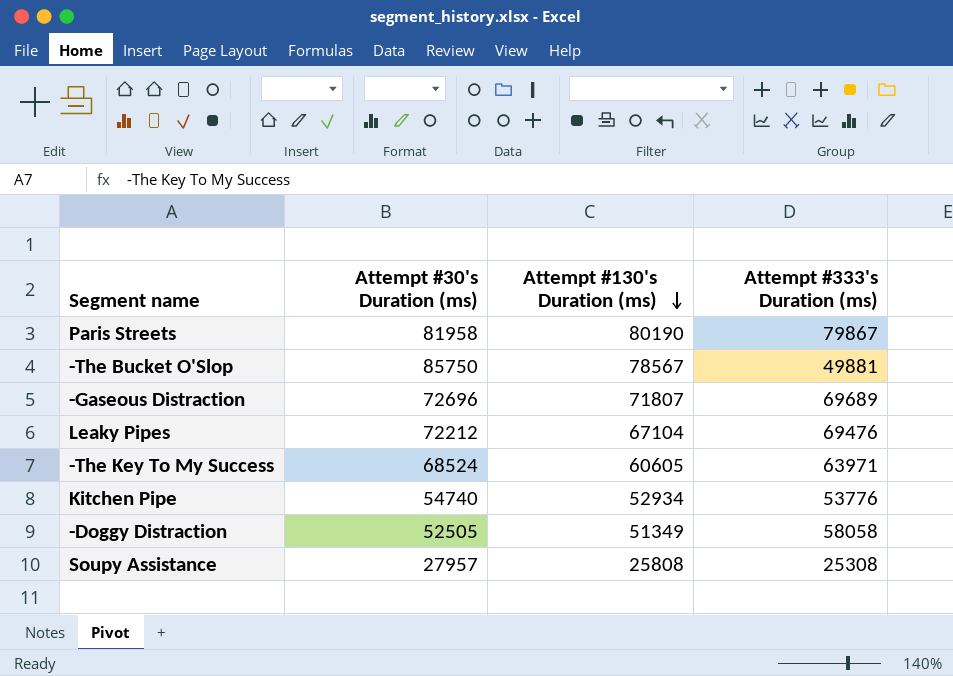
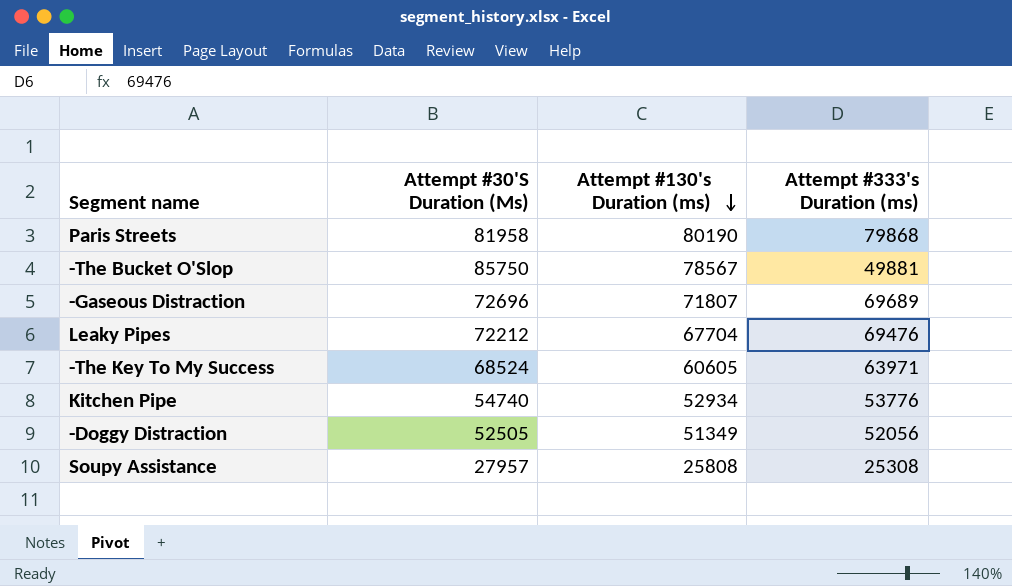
column name: Attempt #30's Duration (ms) -> Attempt #30'S Duration (Ms)
Paris Streets | Attempt #333's Duration (ms): 79867 -> 79868
Leaky Pipes | Attempt #130's Duration (ms): 67104 -> 67704
-Doggy Distraction | Attempt #333's Duration (ms): 58058 -> 52056

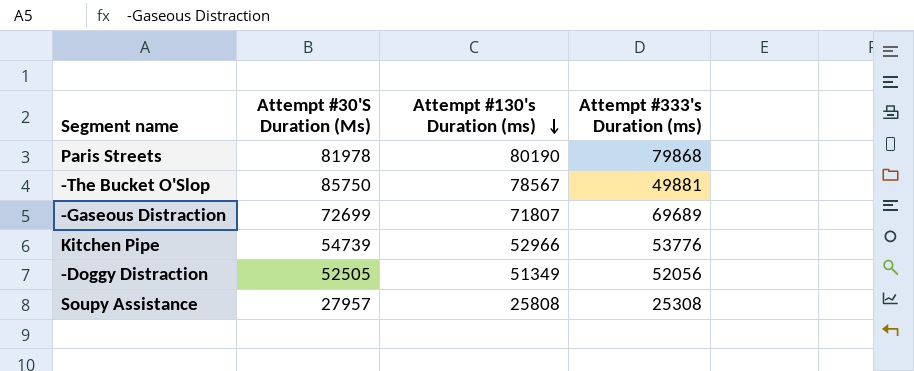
row Leaky Pipes: 72212 | 67704 | 69476 -> none
row -The Key To My Success: 68524 | 60605 | 63971 -> none
Paris Streets | Attempt #30'S Duration (Ms): 81958 -> 81978
-Gaseous Distraction | Attempt #30'S Duration (Ms): 72696 -> 72699
Kitchen Pipe | Attempt #30'S Duration (Ms): 54740 -> 54739
Kitchen Pipe | Attempt #130's Duration (ms): 52934 -> 52966

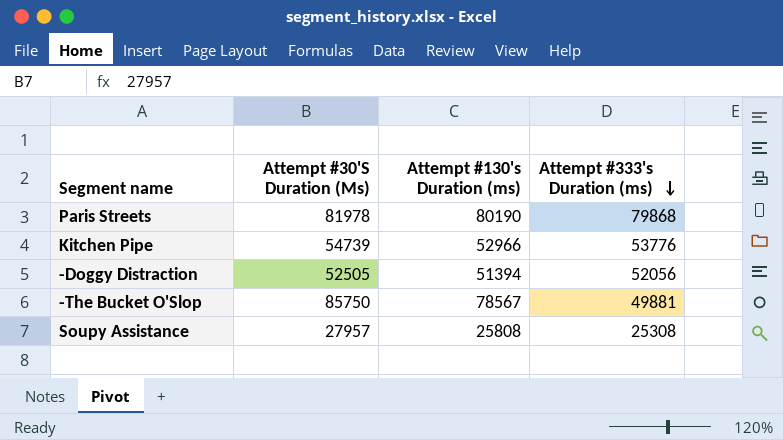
row order: Attempt #130's Duration (ms) descending -> Attempt #333's Duration (ms) descending
row -Gaseous Distraction: 72699 | 71807 | 69689 -> none
-Doggy Distraction | Attempt #130's Duration (ms): 51349 -> 51394

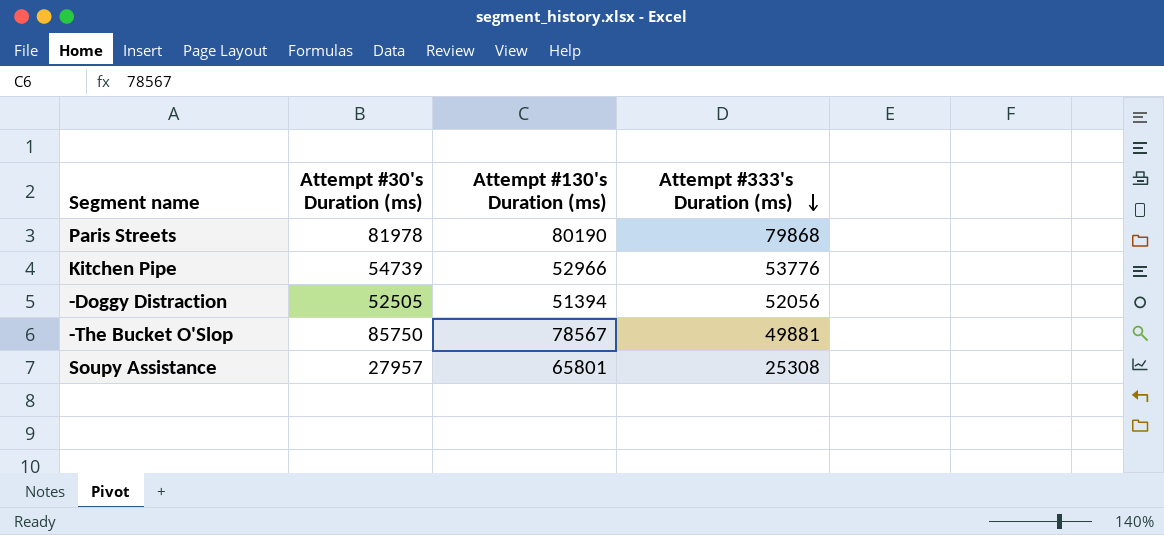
column name: Attempt #30'S Duration (Ms) -> Attempt #30's Duration (ms)
Soupy Assistance | Attempt #130's Duration (ms): 25808 -> 65801

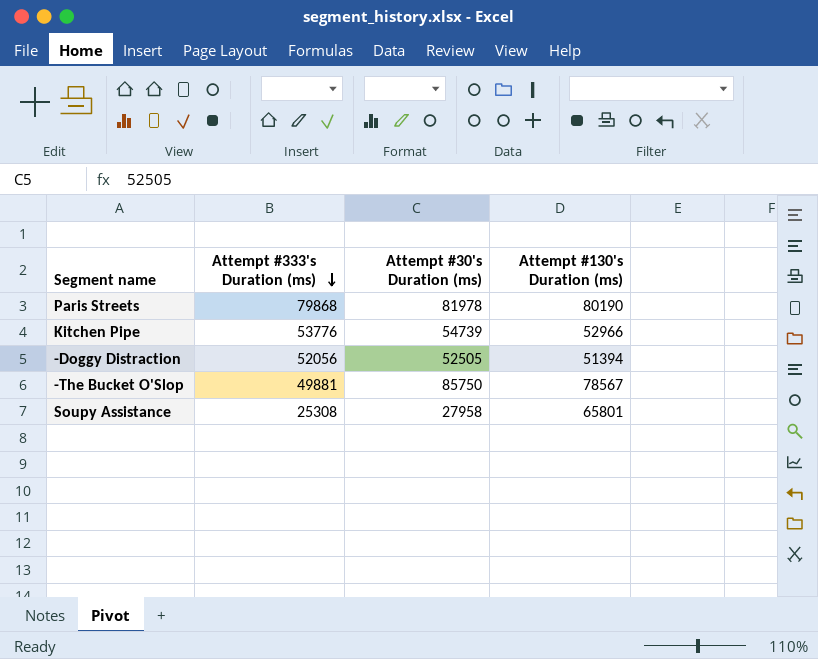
column Attempt #333's Duration (ms) | position: 4 -> 2
Soupy Assistance | Attempt #30's Duration (ms): 27957 -> 27958

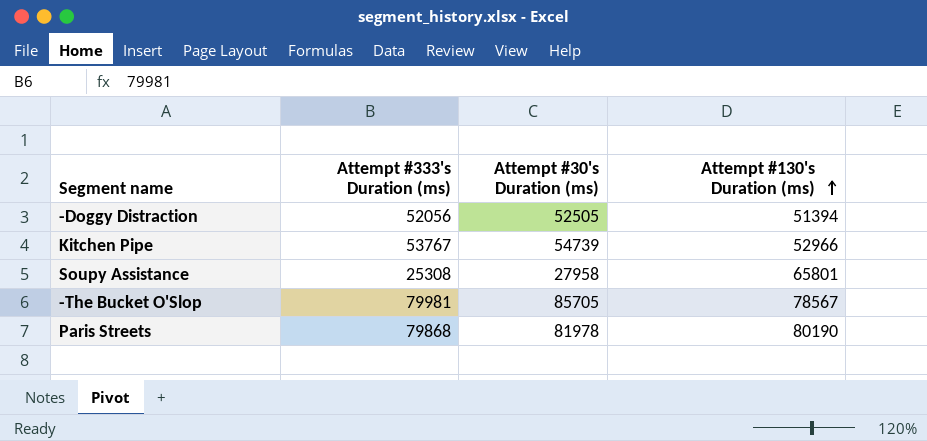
row order: Attempt #333's Duration (ms) descending -> Attempt #130's Duration (ms) ascending
Kitchen Pipe | Attempt #333's Duration (ms): 53776 -> 53767
-The Bucket O'Slop | Attempt #333's Duration (ms): 49881 -> 79981
-The Bucket O'Slop | Attempt #30's Duration (ms): 85750 -> 85705

